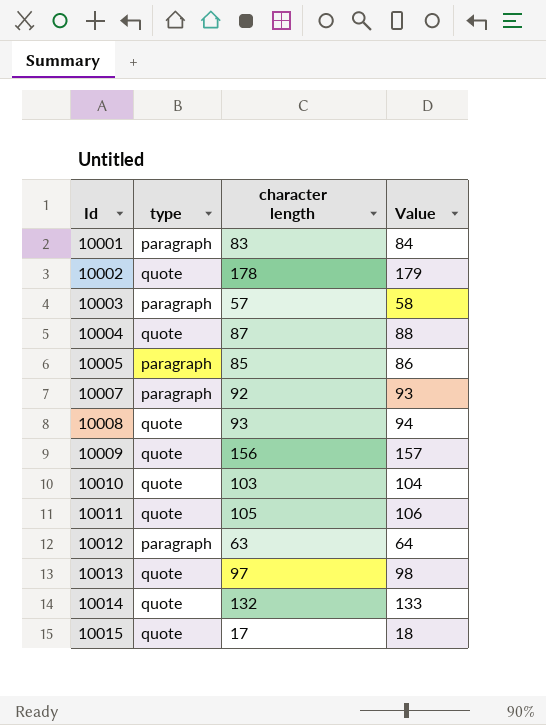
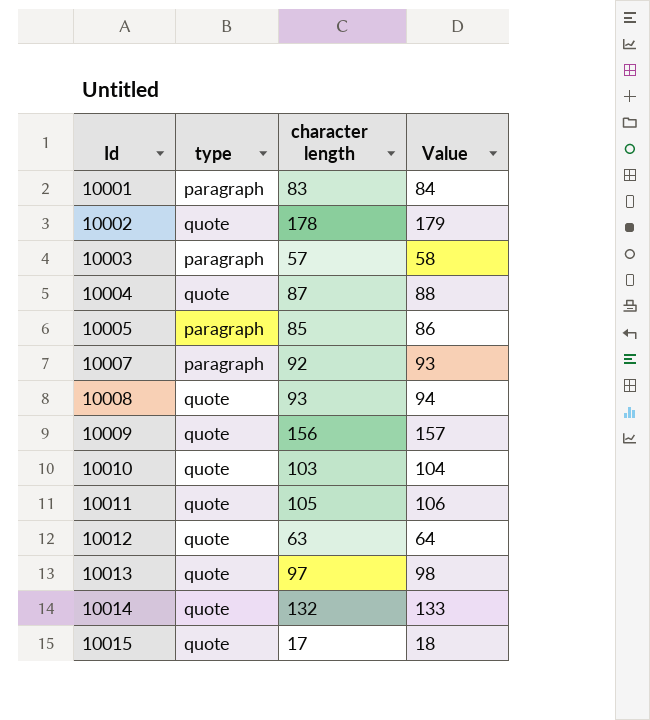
10012 | type: paragraph -> quote

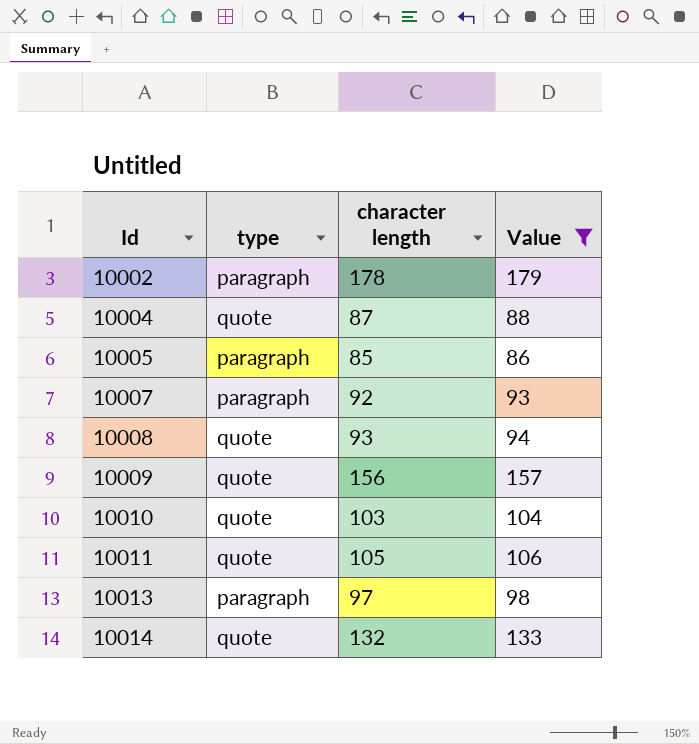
filter: none -> Value >= 86
10002 | type: quote -> paragraph
10013 | type: quote -> paragraph

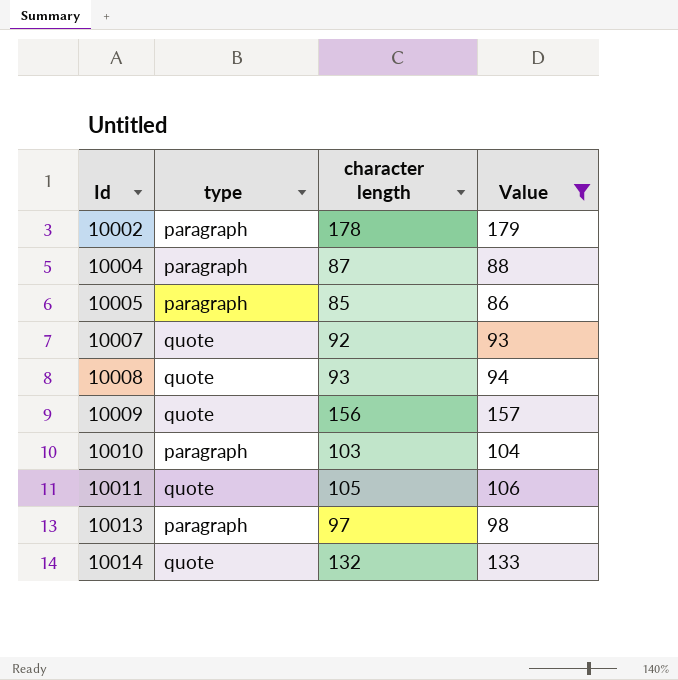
10004 | type: quote -> paragraph
10007 | type: paragraph -> quote
10010 | type: quote -> paragraph

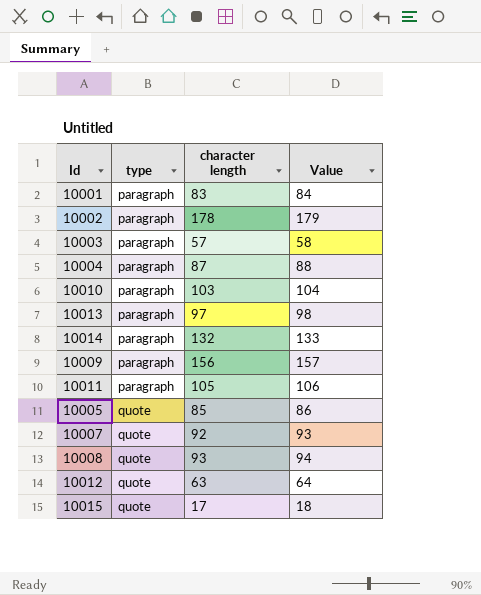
filter: Value >= 86 -> none
row order: Id ascending -> type ascending
10014 | type: quote -> paragraph
10009 | type: quote -> paragraph
10011 | type: quote -> paragraph
10005 | type: paragraph -> quote

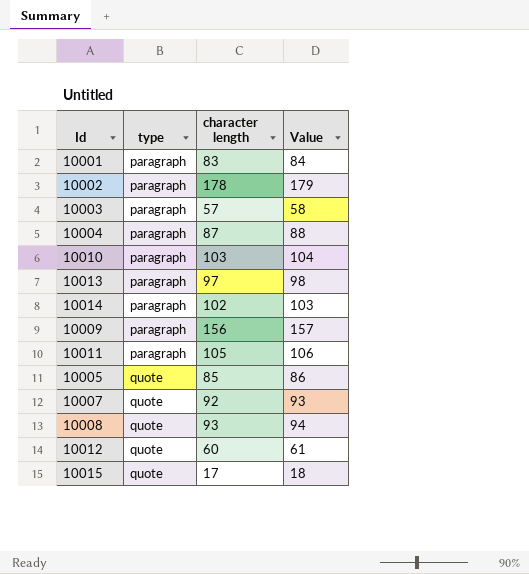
10014 | character length: 132 -> 102
10014 | Value: 133 -> 103
10012 | character length: 63 -> 60
10012 | Value: 64 -> 61

